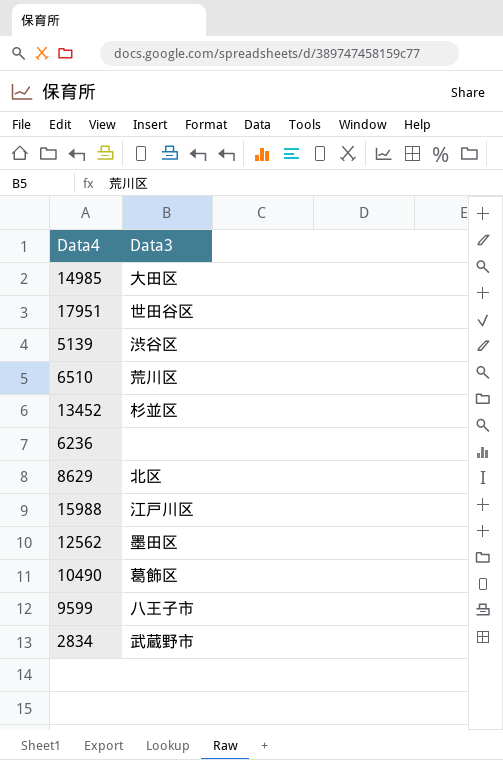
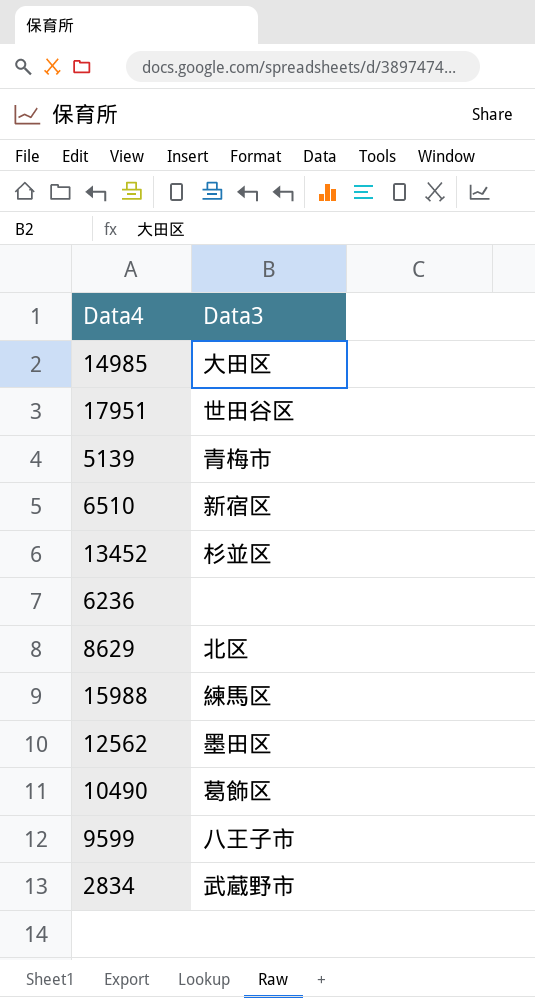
5139 | Data3: 渋谷区 -> 青梅市
6510 | Data3: 荒川区 -> 新宿区
15988 | Data3: 江戸川区 -> 練馬区

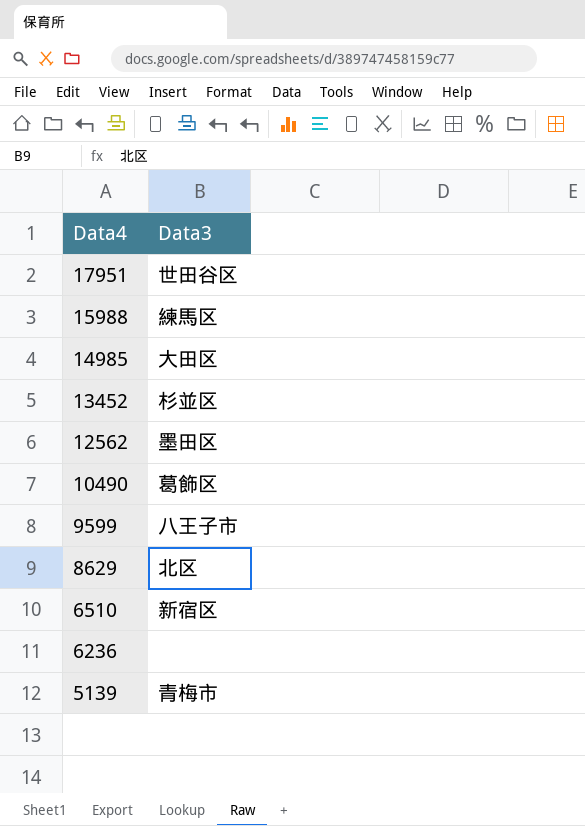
row order: none -> Data4 descending
row 2834: 武蔵野市 -> none

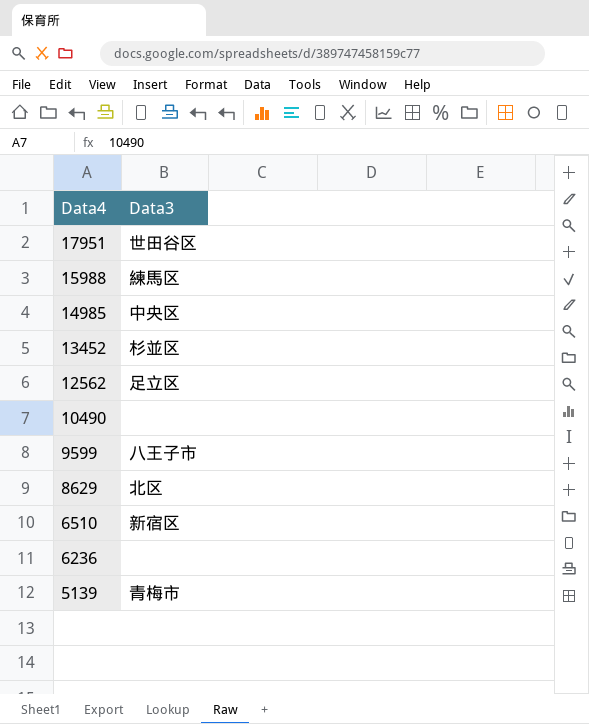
14985 | Data3: 大田区 -> 中央区
12562 | Data3: 墨田区 -> 足立区
10490 | Data3: 葛飾区 -> none

